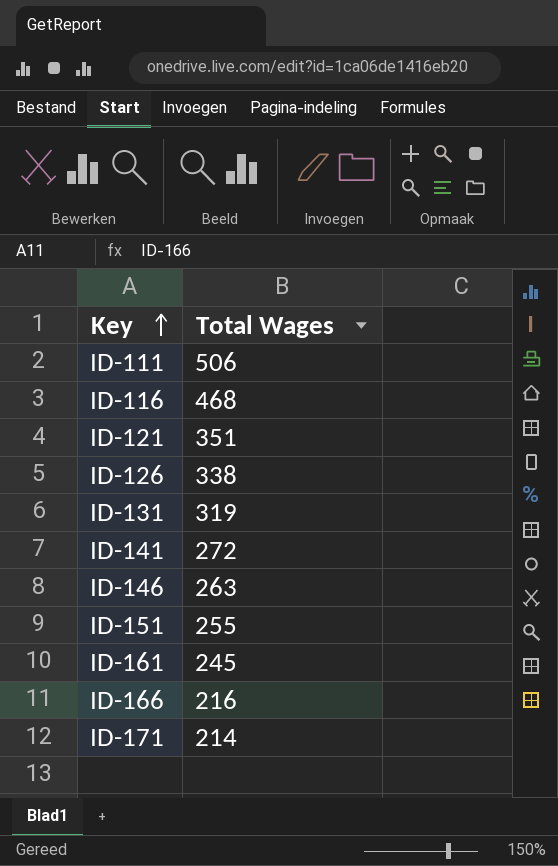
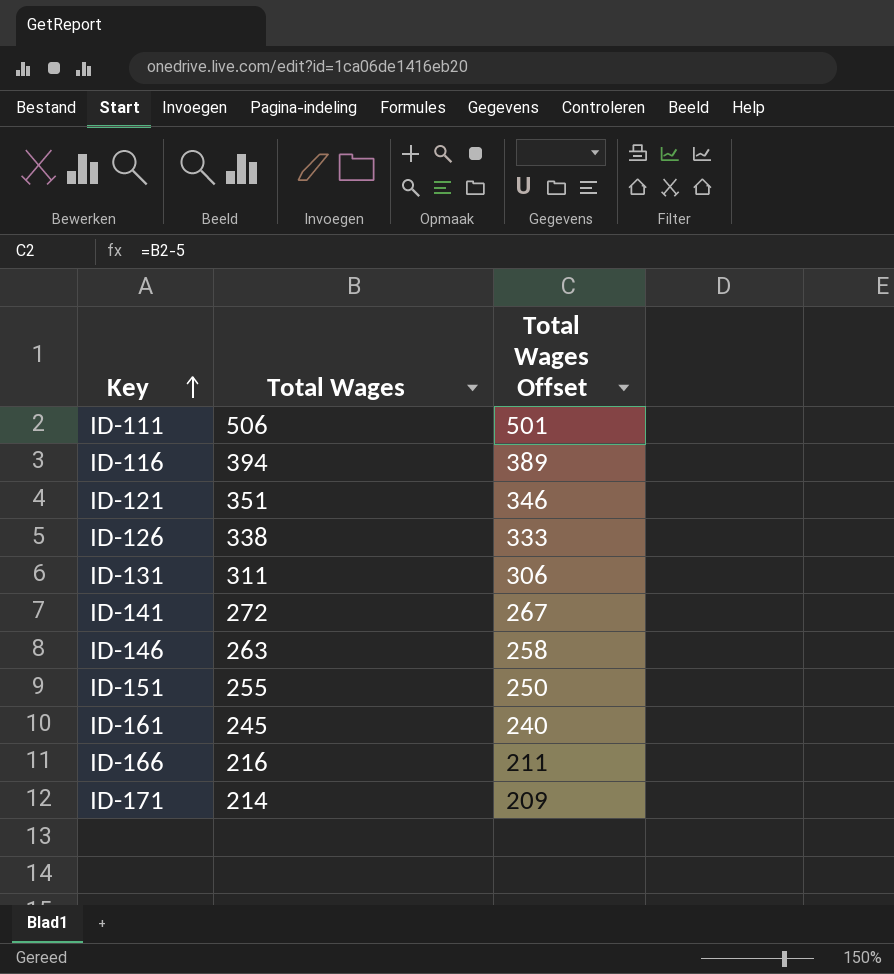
column Total Wages Offset | formula: none -> [Total Wages] - 5
ID-116 | Total Wages: 468 -> 394
ID-131 | Total Wages: 319 -> 311

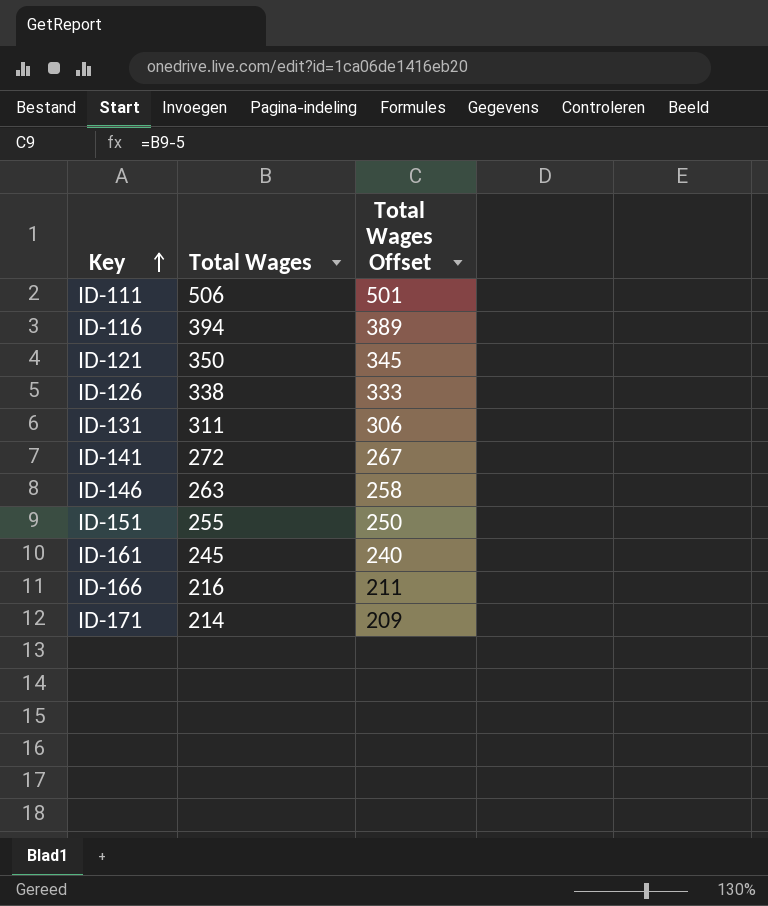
ID-121 | Total Wages: 351 -> 350
ID-121 | Total Wages Offset: 346 -> 345

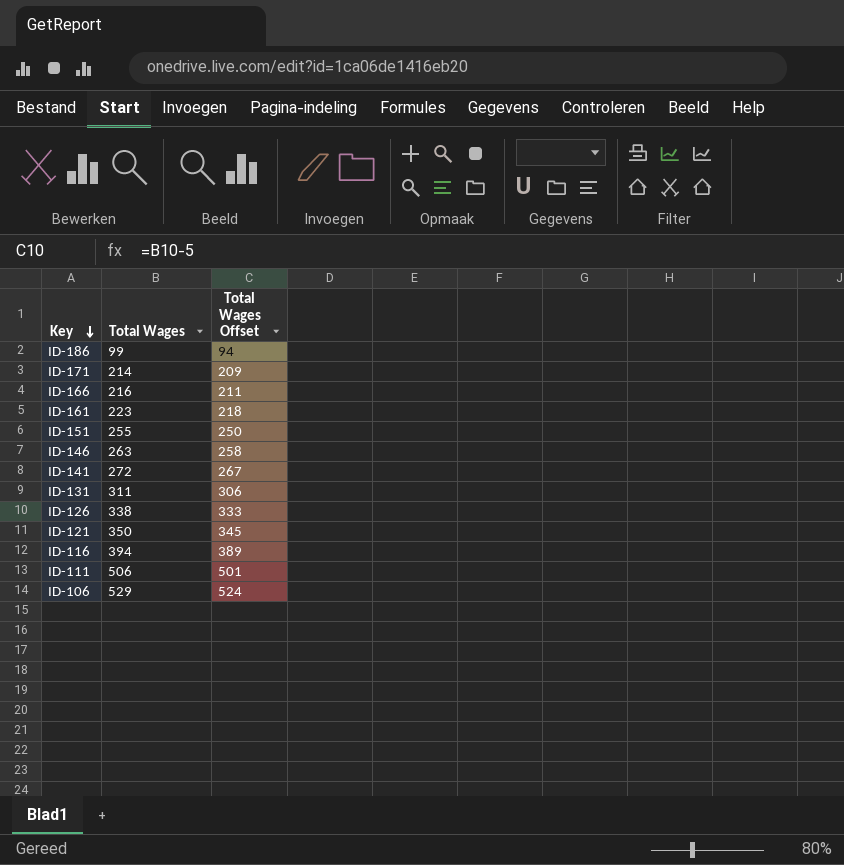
row order: Key ascending -> Key descending
row ID-186: none -> 99 | 94
ID-161 | Total Wages: 245 -> 223
ID-161 | Total Wages Offset: 240 -> 218
row ID-106: none -> 529 | 524

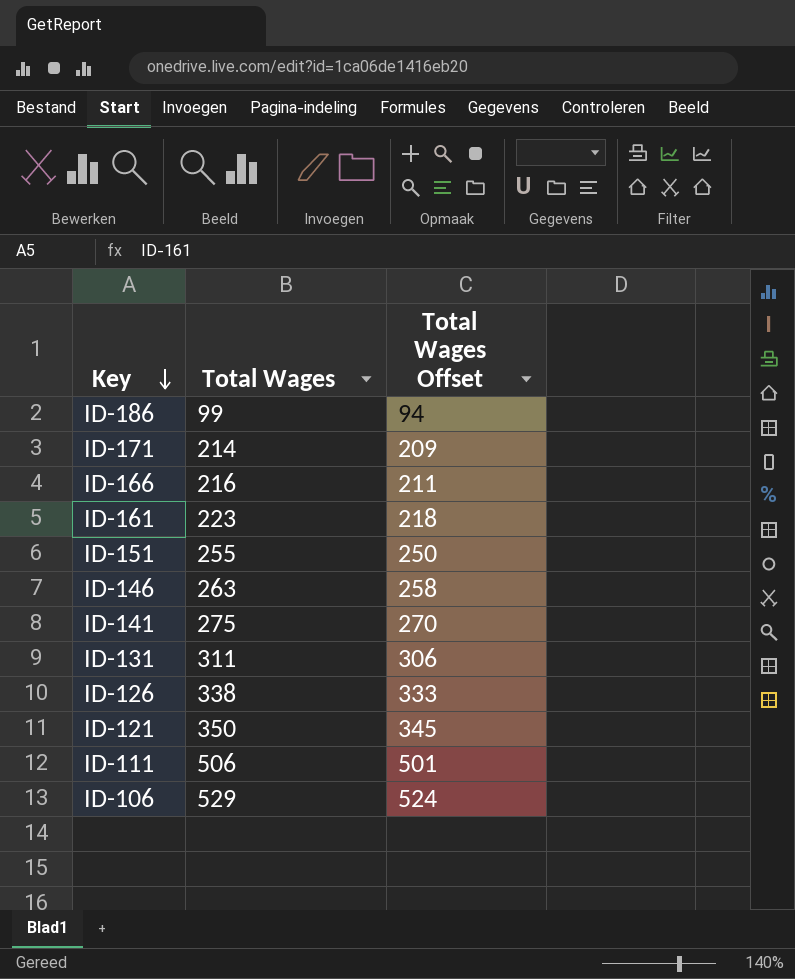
row ID-116: 394 | 389 -> none
ID-141 | Total Wages: 272 -> 275
ID-141 | Total Wages Offset: 267 -> 270

